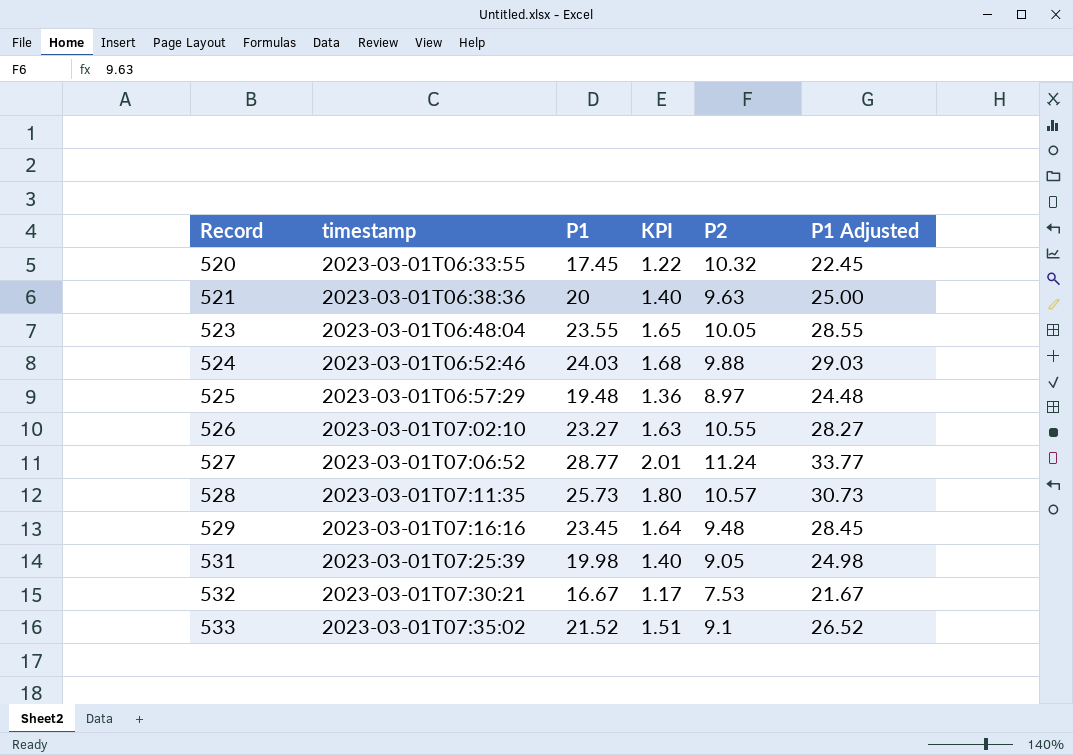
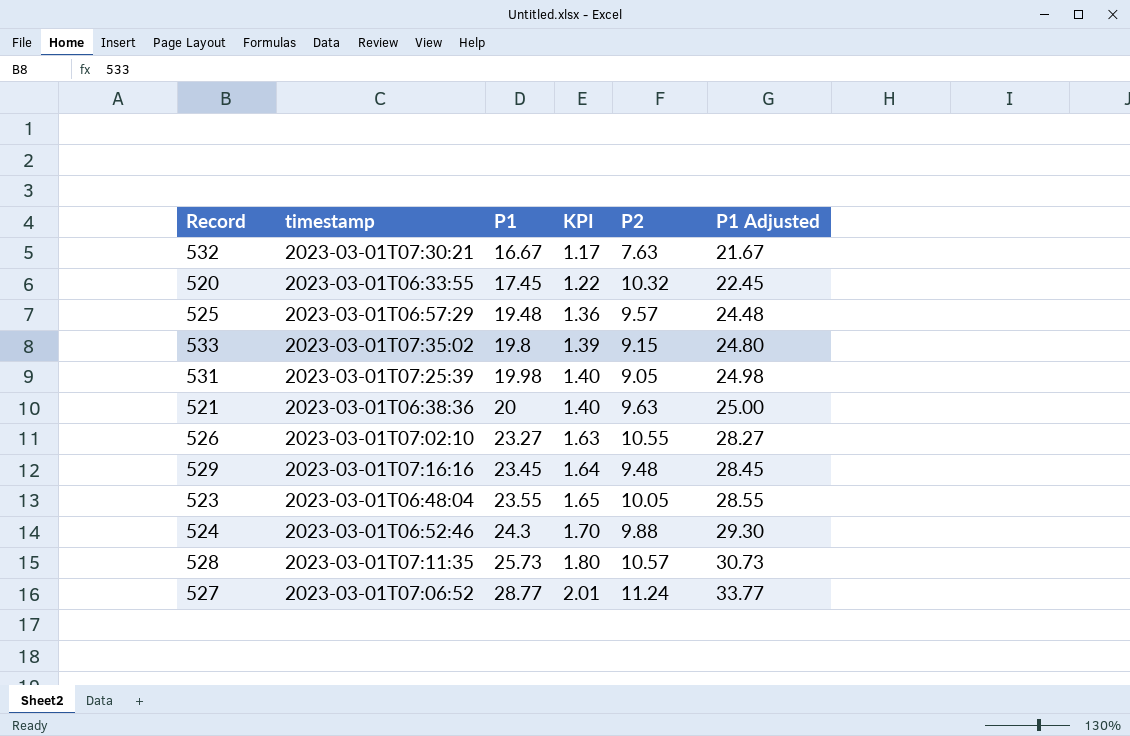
row order: Record ascending -> P1 ascending
532 | P2: 7.53 -> 7.63
525 | P2: 8.97 -> 9.57
533 | P1: 21.52 -> 19.8
533 | KPI: 1.51 -> 1.39
533 | P2: 9.1 -> 9.15
533 | P1 Adjusted: 26.52 -> 24.80
524 | P1: 24.03 -> 24.3
524 | KPI: 1.68 -> 1.70
524 | P1 Adjusted: 29.03 -> 29.30

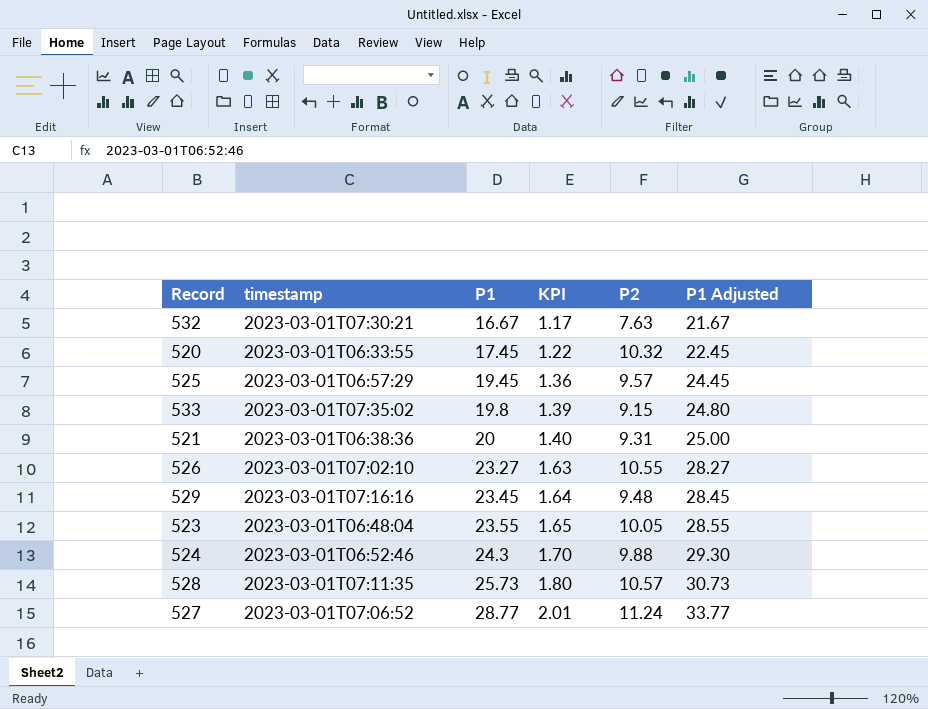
row 531: 2023-03-01T07:25:39 | 19.98 | 1.40 | 9.05 | 24.98 -> none
525 | P1: 19.48 -> 19.45
525 | P1 Adjusted: 24.48 -> 24.45
521 | P2: 9.63 -> 9.31

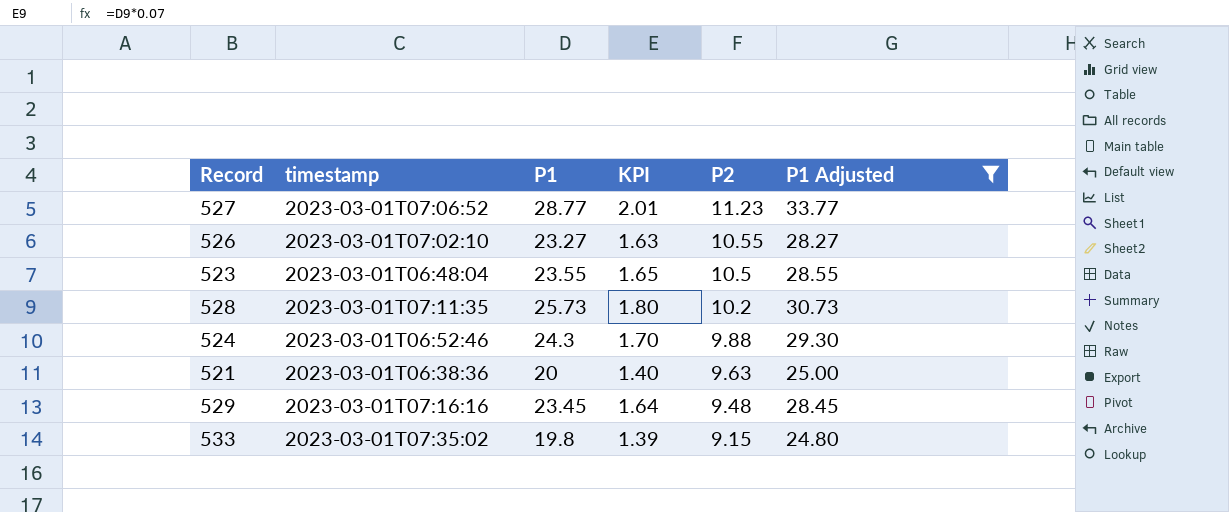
filter: none -> P1 Adjusted >= 24.80
row order: P1 ascending -> P2 descending
527 | P2: 11.24 -> 11.23
523 | P2: 10.05 -> 10.5
528 | P2: 10.57 -> 10.2
521 | P2: 9.31 -> 9.63

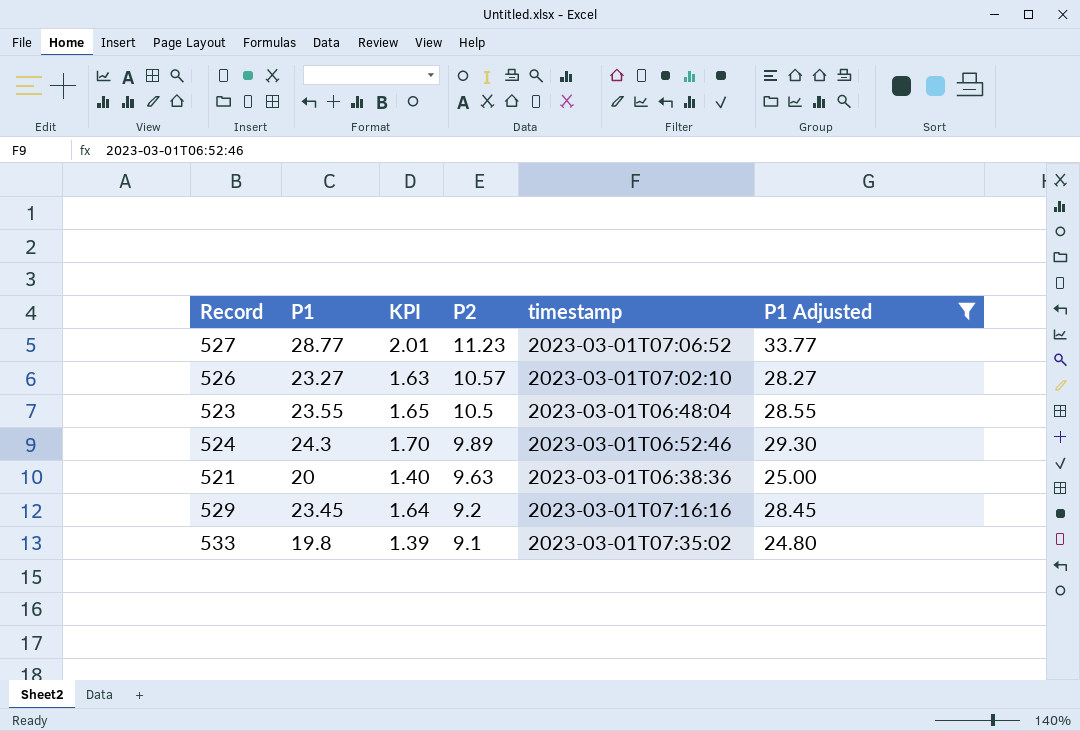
column timestamp | position: 2 -> 5
row 528: 2023-03-01T07:11:35 | 25.73 | 1.80 | 10.2 | 30.73 -> none
526 | P2: 10.55 -> 10.57
524 | P2: 9.88 -> 9.89
529 | P2: 9.48 -> 9.2
533 | P2: 9.15 -> 9.1

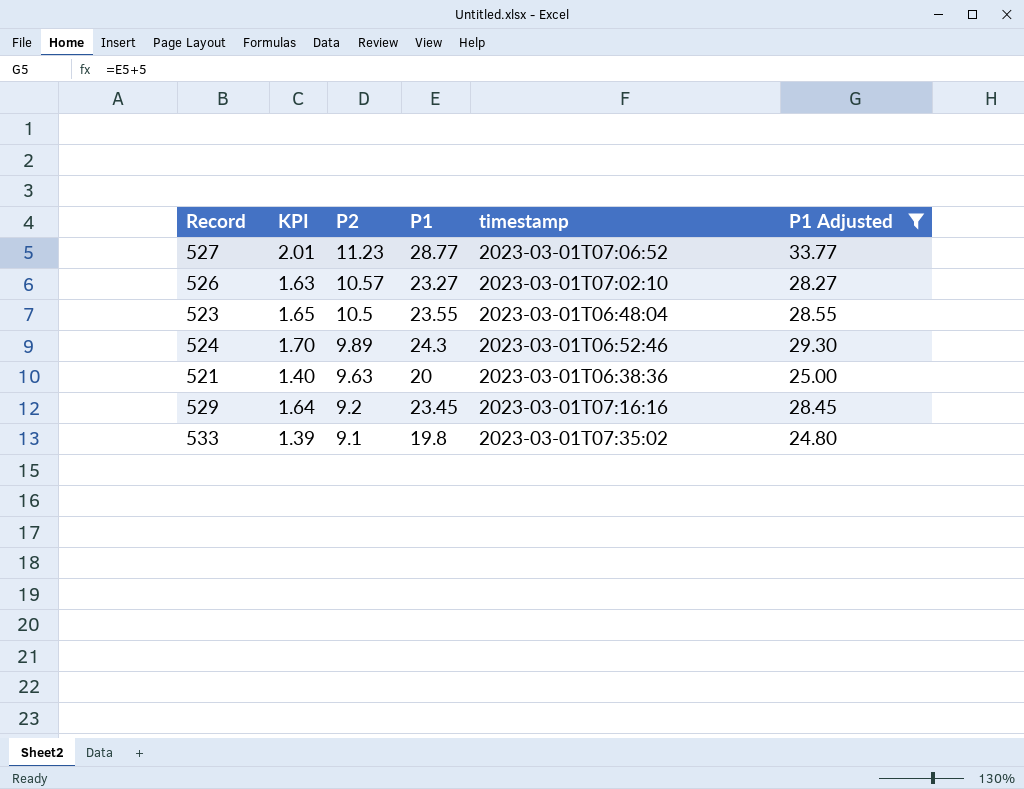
column P1 | position: 2 -> 4

